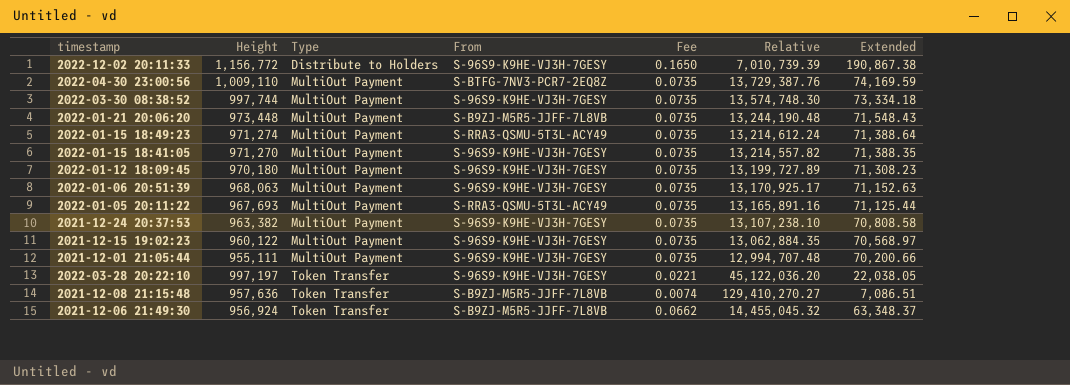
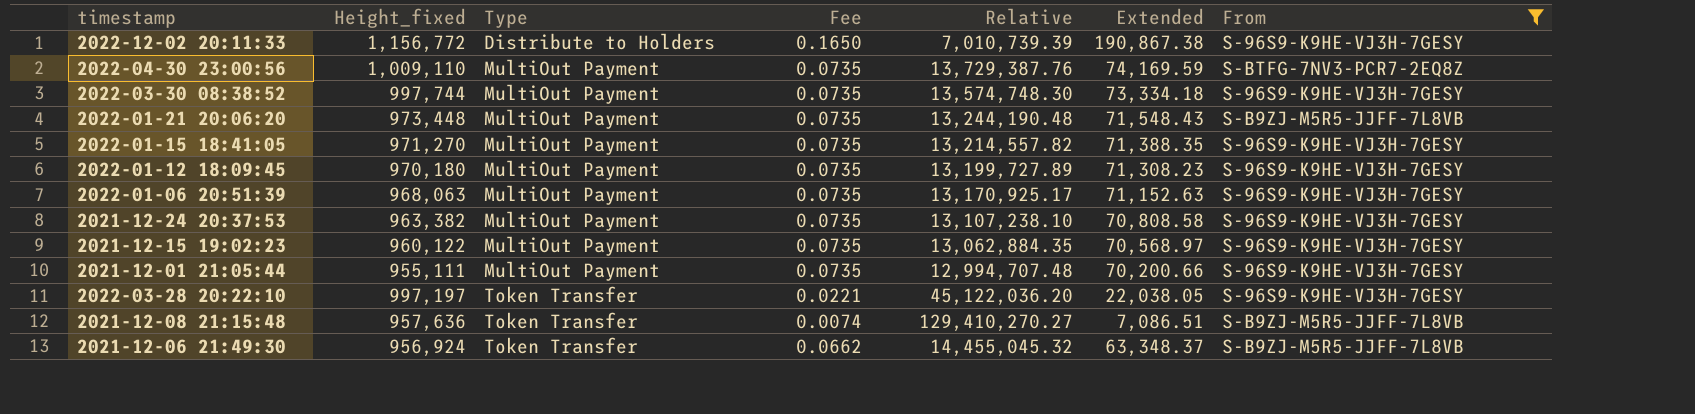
filter: none -> From != S-RRA3-QSMU-5T3L-ACY49
column name: Height -> Height_fixed
column From | position: 4 -> 7

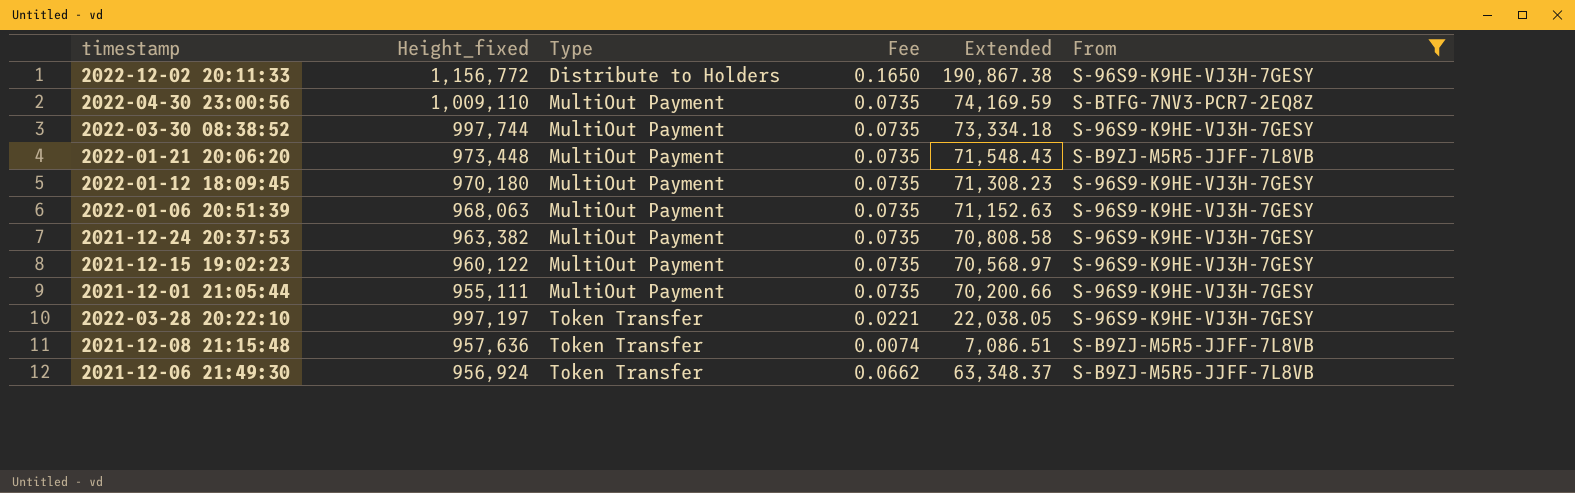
column Relative | formula: [Height_fixed] / [Fee] -> none
row 2022-01-15 18:41:05: 971,270 | MultiOut Payment | 0.0735 | 13,214,557.82 | 71,388.35 | S-96S9-K9HE-VJ3H-7GESY -> none

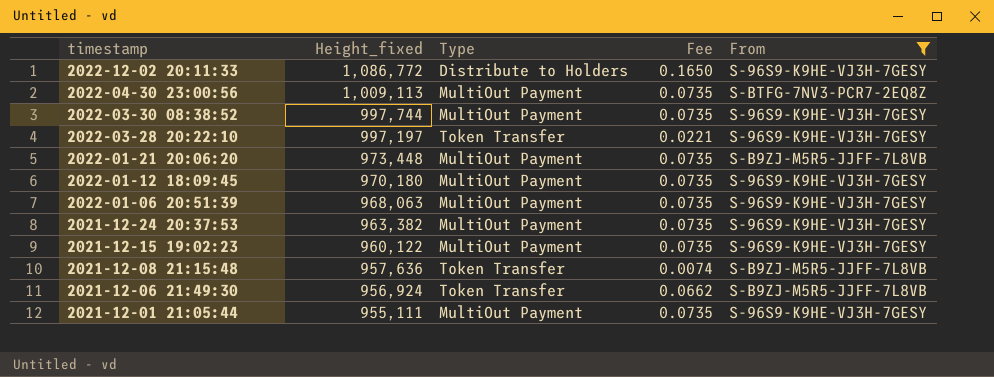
row order: Type ascending -> timestamp descending
column Extended | formula: [Height_fixed] * [Fee] -> none
2022-12-02 20:11:33 | Height_fixed: 1,156,772 -> 1,086,772
2022-04-30 23:00:56 | Height_fixed: 1,009,110 -> 1,009,113

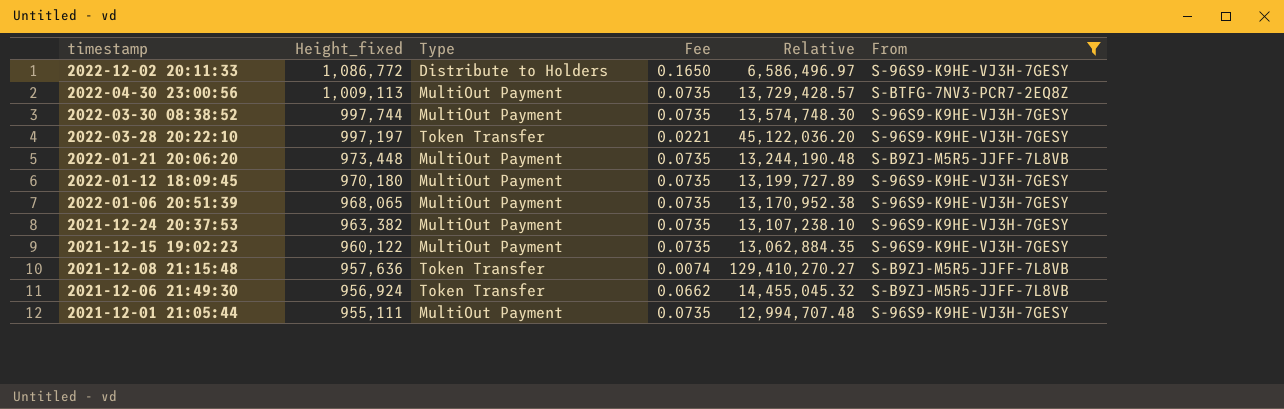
column Relative | formula: none -> [Height_fixed] / [Fee]
2022-01-06 20:51:39 | Height_fixed: 968,063 -> 968,065

